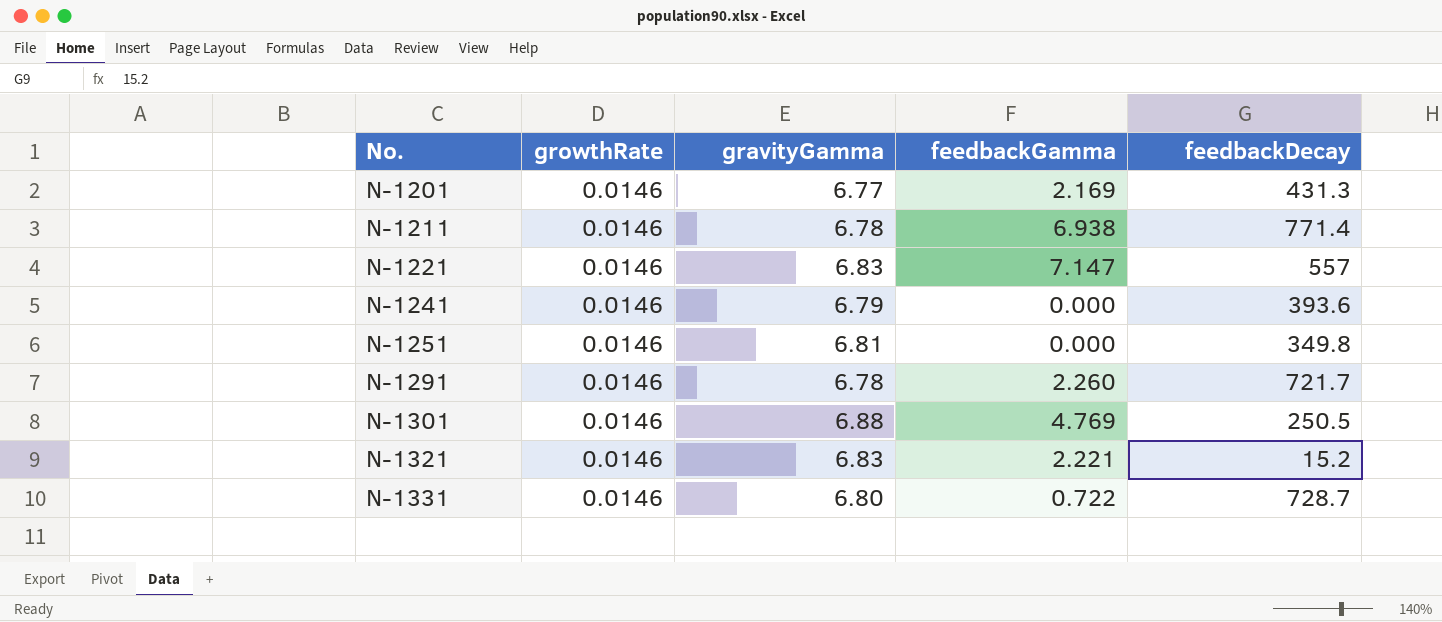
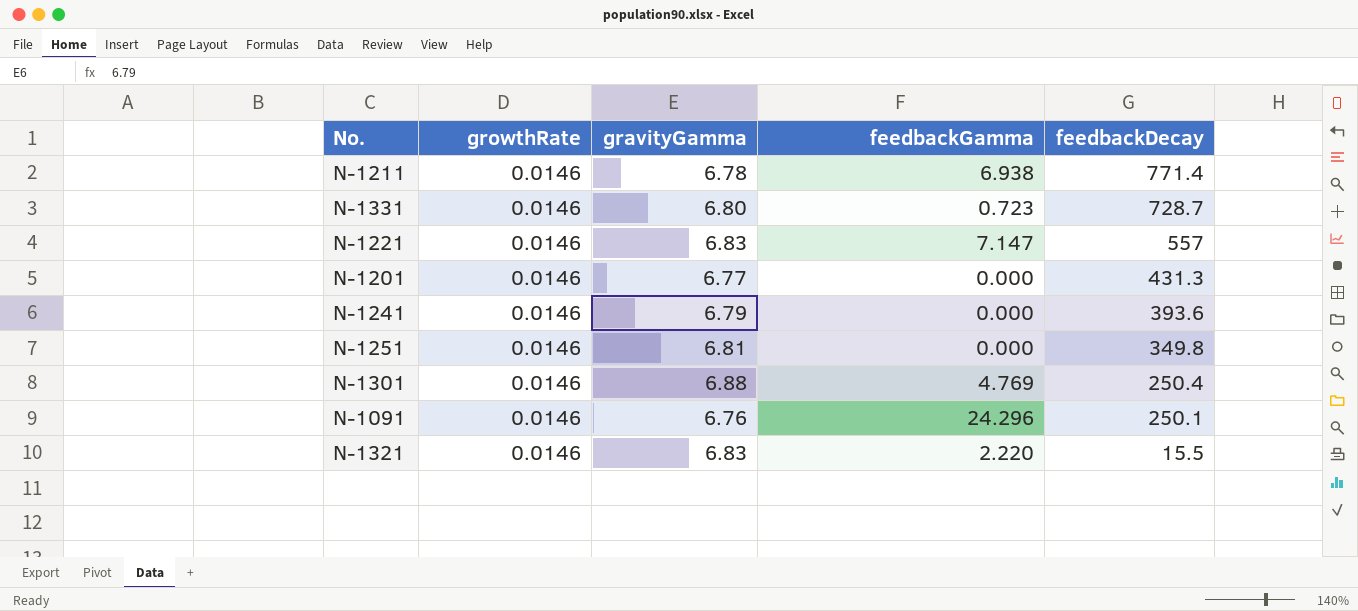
row order: No. ascending -> feedbackDecay descending
row N-1291: 0.0146 | 6.78 | 2.260 | 721.7 -> none
N-1331 | feedbackGamma: 0.722 -> 0.723
N-1201 | feedbackGamma: 2.169 -> 0.000
N-1301 | feedbackDecay: 250.5 -> 250.4
row N-1091: none -> 0.0146 | 6.76 | 24.296 | 250.1
N-1321 | feedbackGamma: 2.221 -> 2.220
N-1321 | feedbackDecay: 15.2 -> 15.5

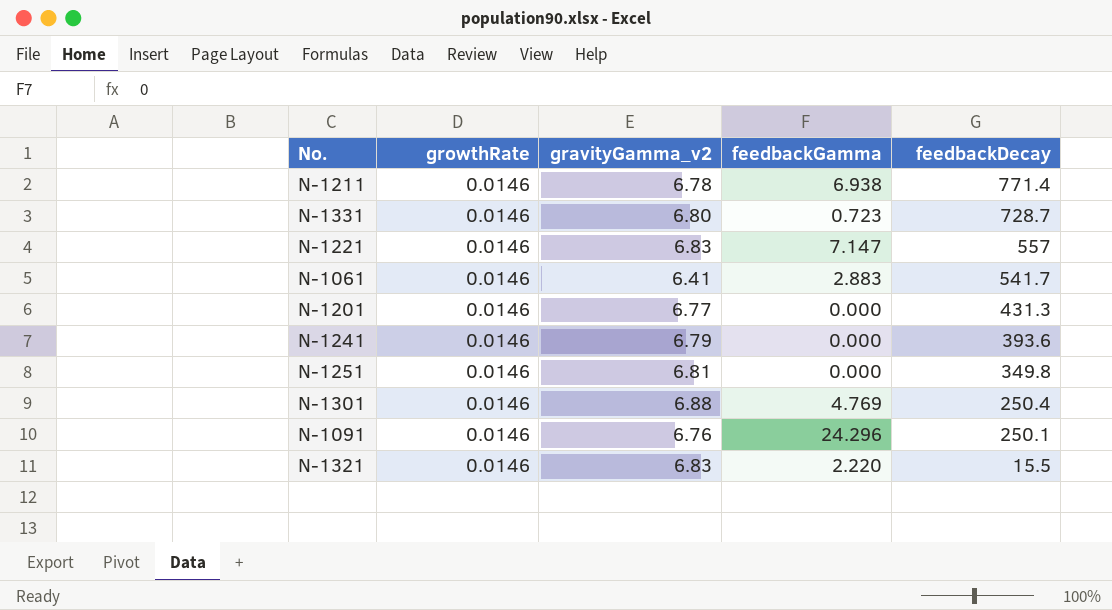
column name: gravityGamma -> gravityGamma_v2
row N-1061: none -> 0.0146 | 6.41 | 2.883 | 541.7

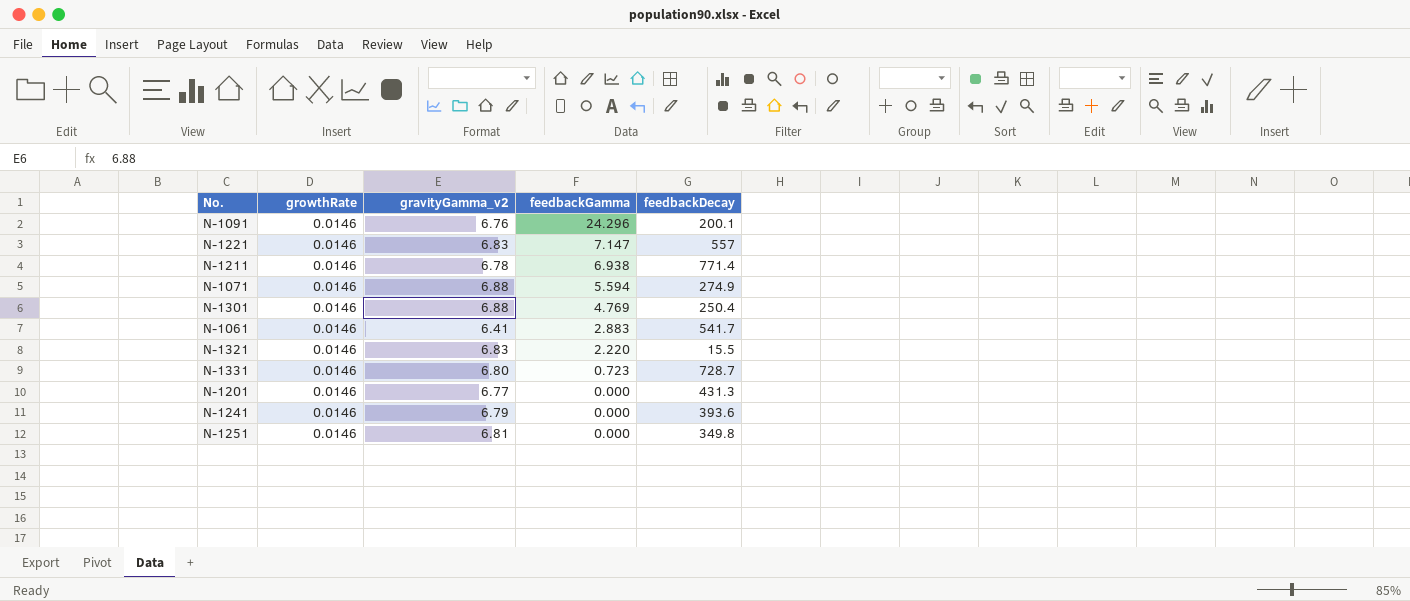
row order: feedbackDecay descending -> feedbackGamma descending
N-1091 | feedbackDecay: 250.1 -> 200.1
row N-1071: none -> 0.0146 | 6.88 | 5.594 | 274.9

